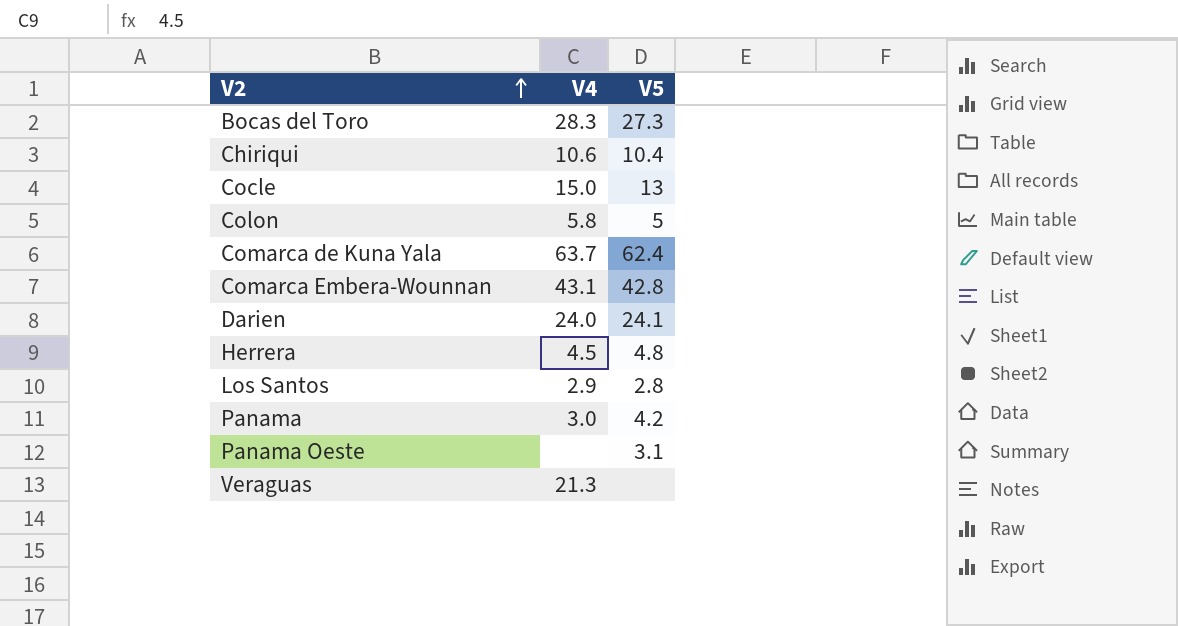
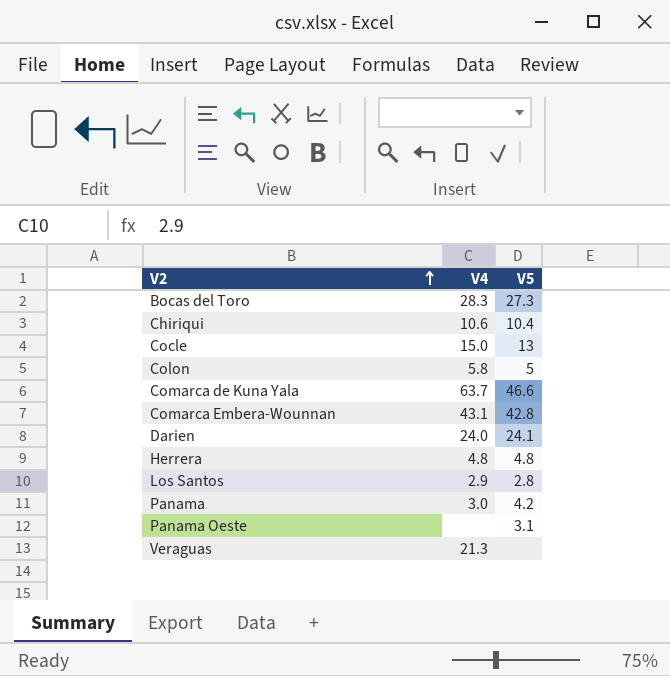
Comarca de Kuna Yala | V5: 62.4 -> 46.6
Herrera | V4: 4.5 -> 4.8

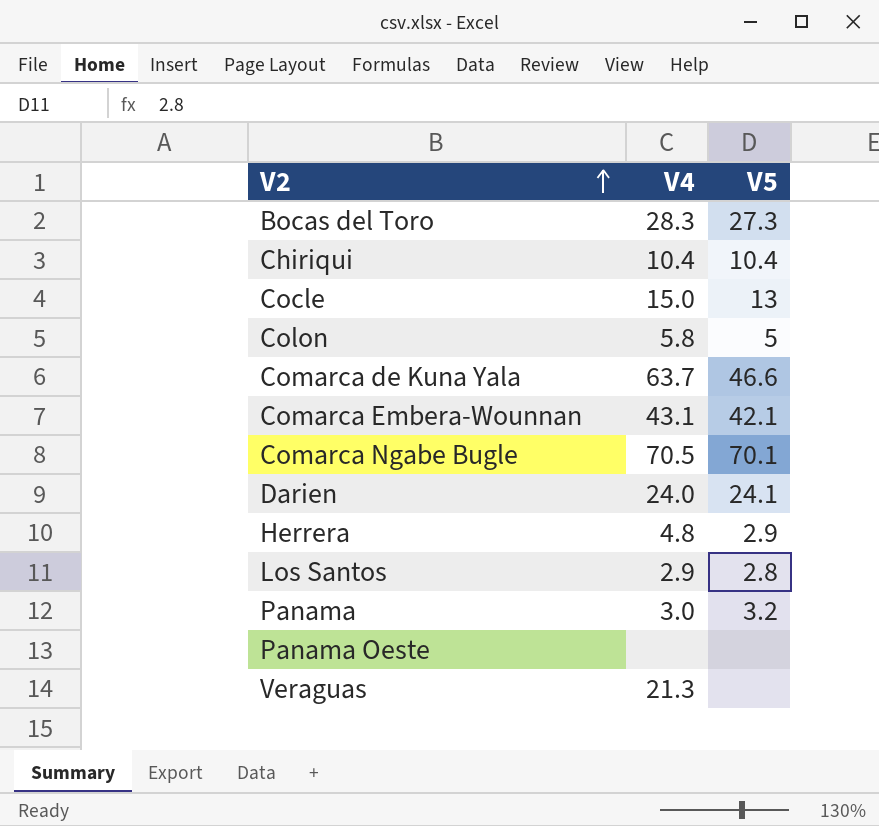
Chiriqui | V4: 10.6 -> 10.4
Comarca Embera-Wounnan | V5: 42.8 -> 42.1
row Comarca Ngabe Bugle: none -> 70.5 | 70.1
Herrera | V5: 4.8 -> 2.9
Panama | V5: 4.2 -> 3.2
Panama Oeste | V5: 3.1 -> none

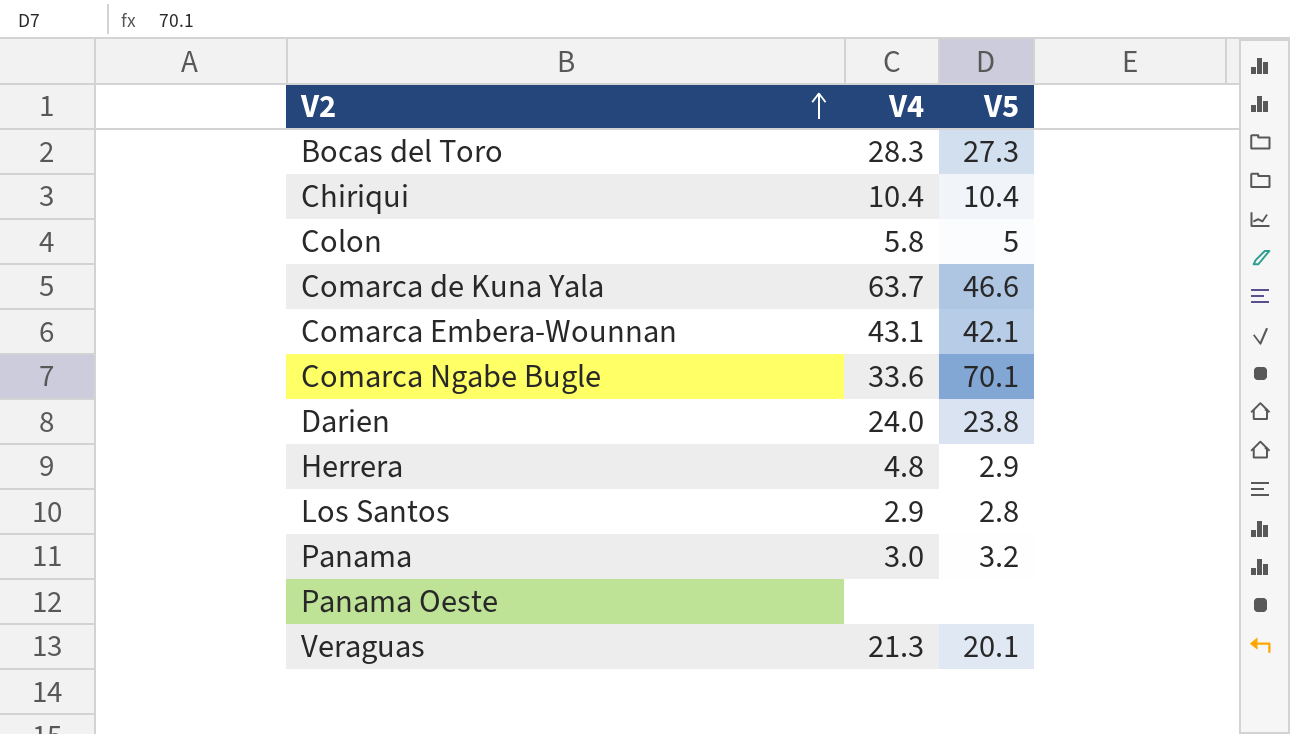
row Cocle: 15.0 | 13 -> none
Comarca Ngabe Bugle | V4: 70.5 -> 33.6
Darien | V5: 24.1 -> 23.8
Veraguas | V5: none -> 20.1

